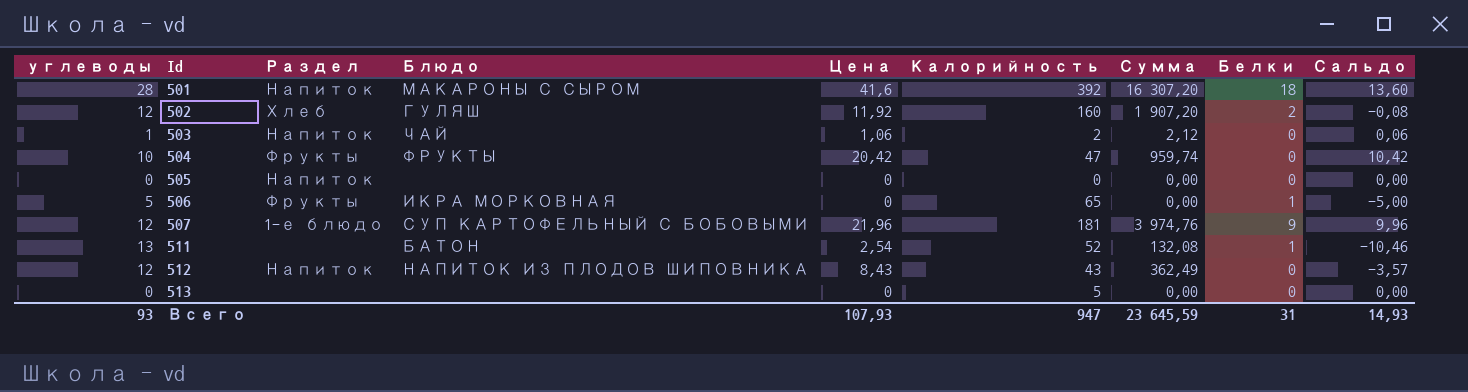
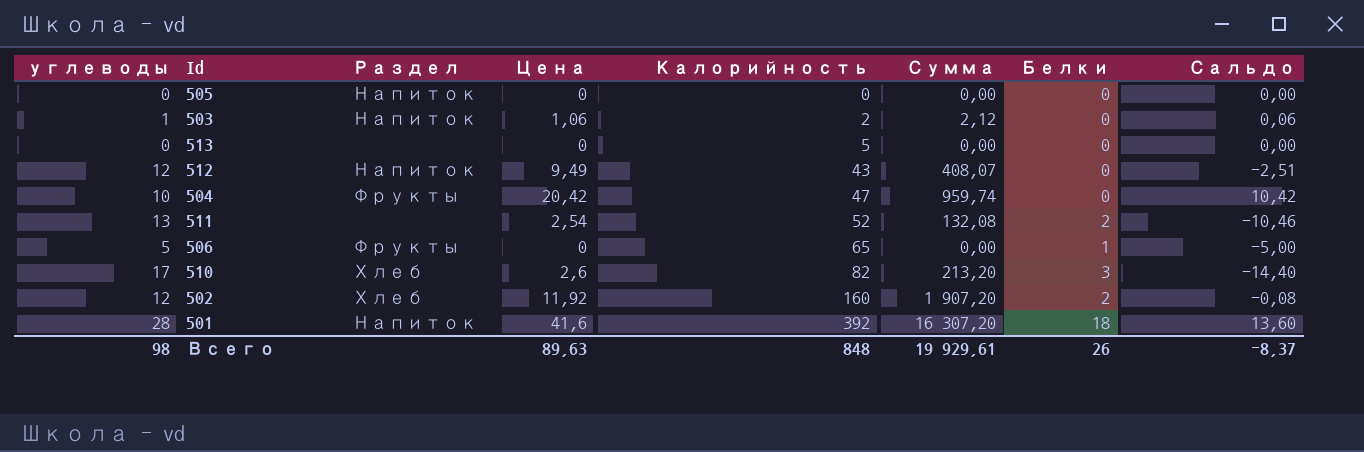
row order: Id ascending -> Калорийность ascending
column Блюдо | position: 4 -> none
row 507: 12 | 1-е блюдо | СУП КАРТОФЕЛЬНЫЙ С БОБОВЫМИ | 21,96 | 181 | 3 974,76 | 9 | 9,96 -> none
512 | Цена: 8,43 -> 9,49
512 | Сумма: 362,49 -> 408,07
512 | Сальдо: -3,57 -> -2,51
511 | Белки: 1 -> 2
row 510: none -> 17 | Хлеб | 2,6 | 82 | 213,20 | 3 | -14,40
Всего | углеводы: 93 -> 98
Всего | Цена: 107,93 -> 89,63
Всего | Калорийность: 947 -> 848
Всего | Сумма: 23 645,59 -> 19 929,61
Всего | Белки: 31 -> 26
Всего | Сальдо: 14,93 -> -8,37

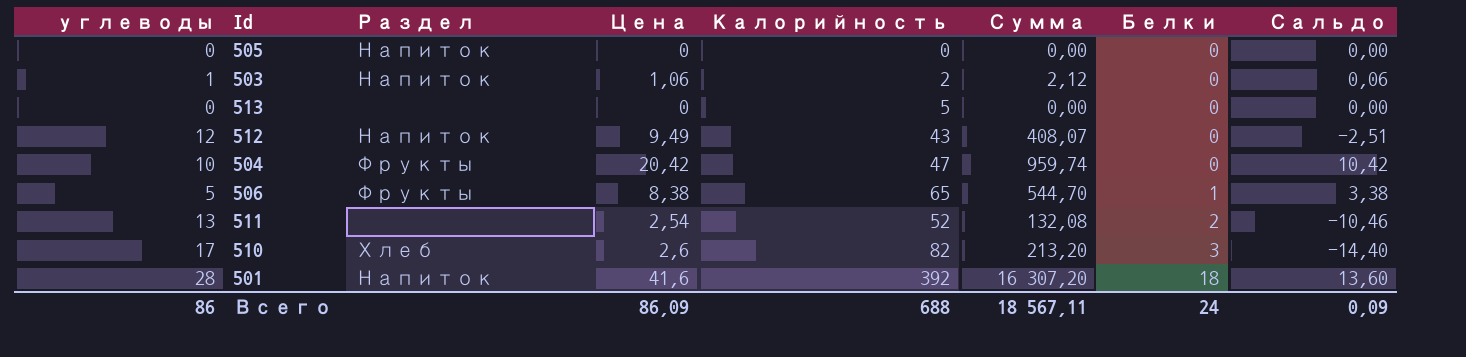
row order: Калорийность ascending -> Белки ascending
row 502: 12 | Хлеб | 11,92 | 160 | 1 907,20 | 2 | -0,08 -> none
506 | Цена: 0 -> 8,38
506 | Сумма: 0,00 -> 544,70
506 | Сальдо: -5,00 -> 3,38
Всего | углеводы: 98 -> 86
Всего | Цена: 89,63 -> 86,09
Всего | Калорийность: 848 -> 688
Всего | Сумма: 19 929,61 -> 18 567,11
Всего | Белки: 26 -> 24
Всего | Сальдо: -8,37 -> 0,09

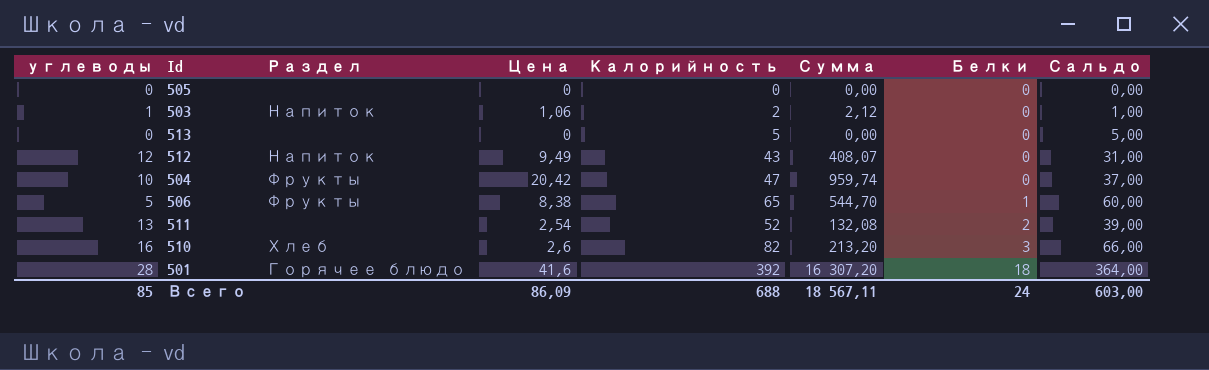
column Сальдо | formula: [Цена] - [углеводы] -> [Калорийность] - [углеводы]
505 | Раздел: Напиток -> none
510 | углеводы: 17 -> 16
501 | Раздел: Напиток -> Горячее блюдо
Всего | углеводы: 86 -> 85
Всего | Сальдо: 0,09 -> 603,00

